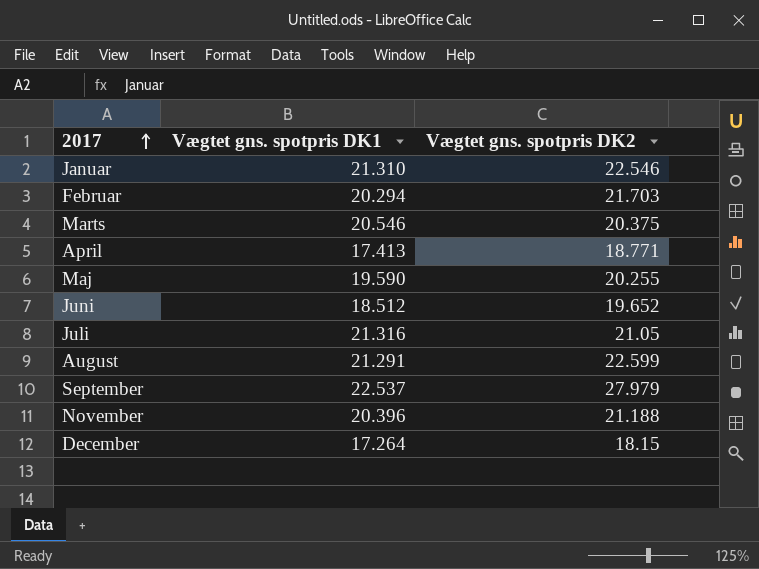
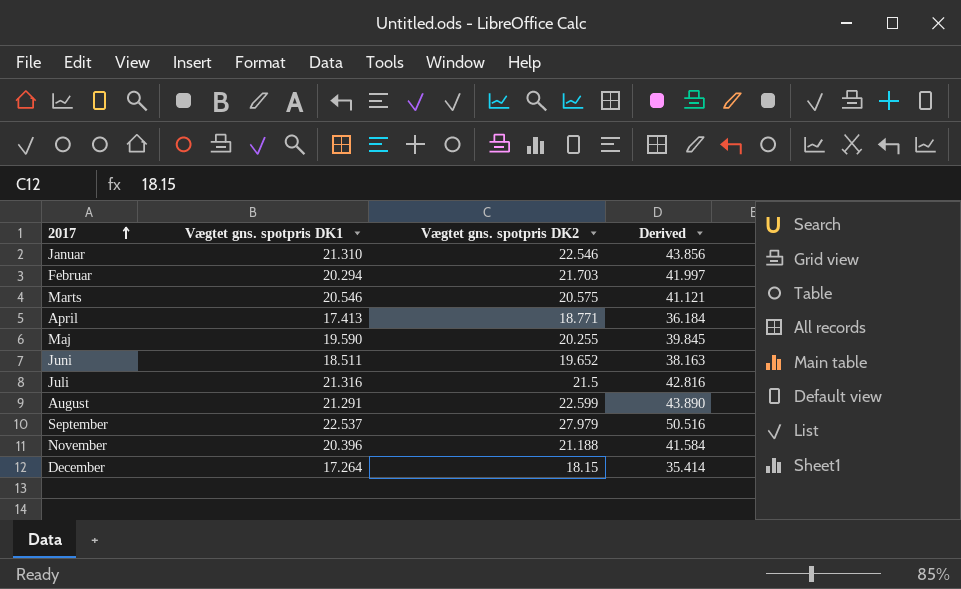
column Derived | formula: none -> [Vægtet gns. spotpris DK1] + [Vægtet gns. spotpris DK2]
Marts | Vægtet gns. spotpris DK2: 20.375 -> 20.575
Juni | Vægtet gns. spotpris DK1: 18.512 -> 18.511
Juli | Vægtet gns. spotpris DK2: 21.05 -> 21.5

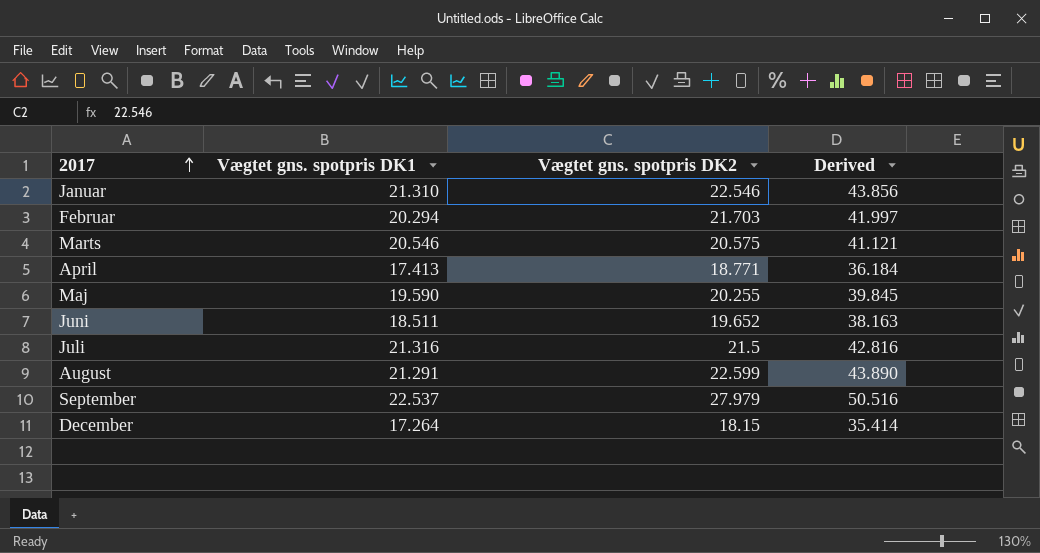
row November: 20.396 | 21.188 | 41.584 -> none

